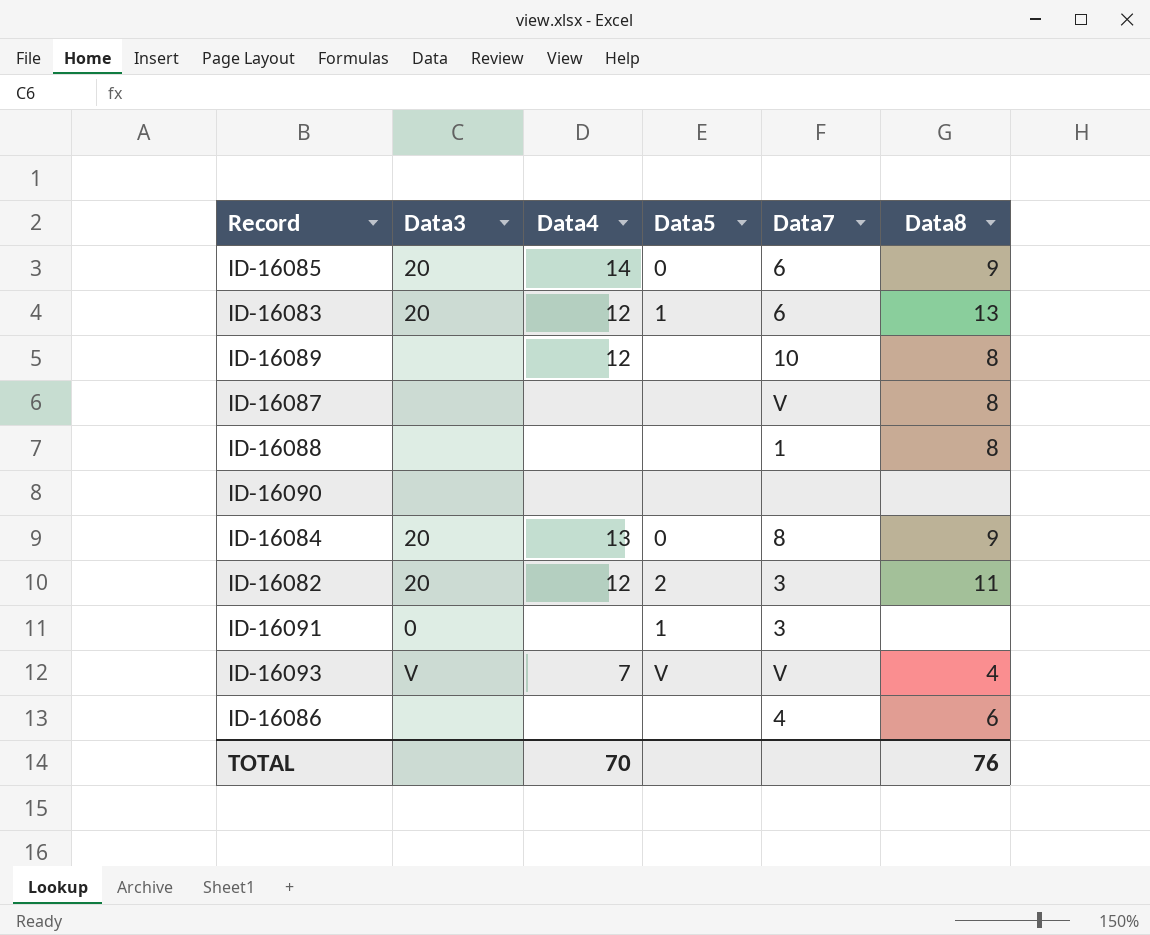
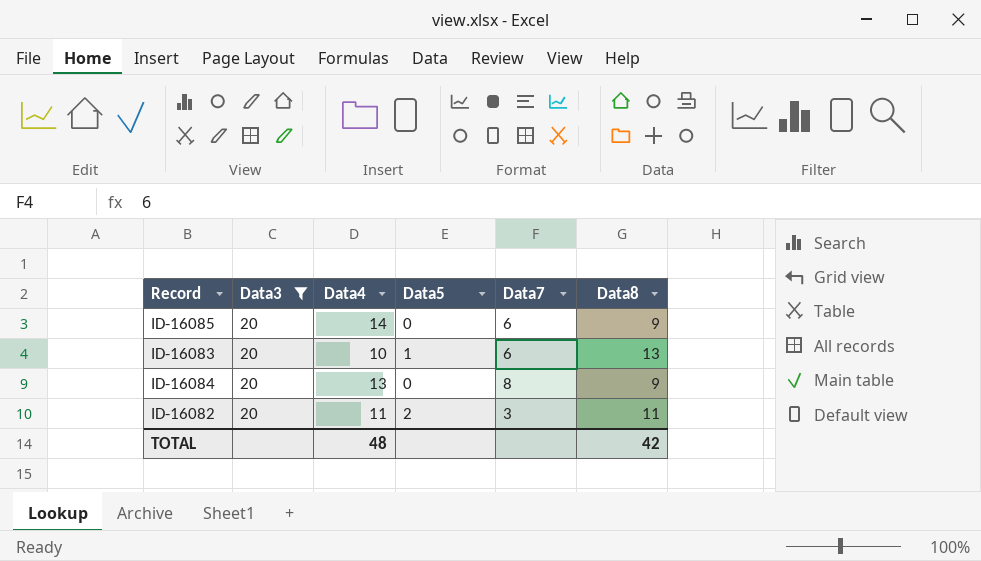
filter: none -> Data3 = 20
ID-16083 | Data4: 12 -> 10
ID-16082 | Data4: 12 -> 11
TOTAL | Data4: 70 -> 48
TOTAL | Data8: 76 -> 42

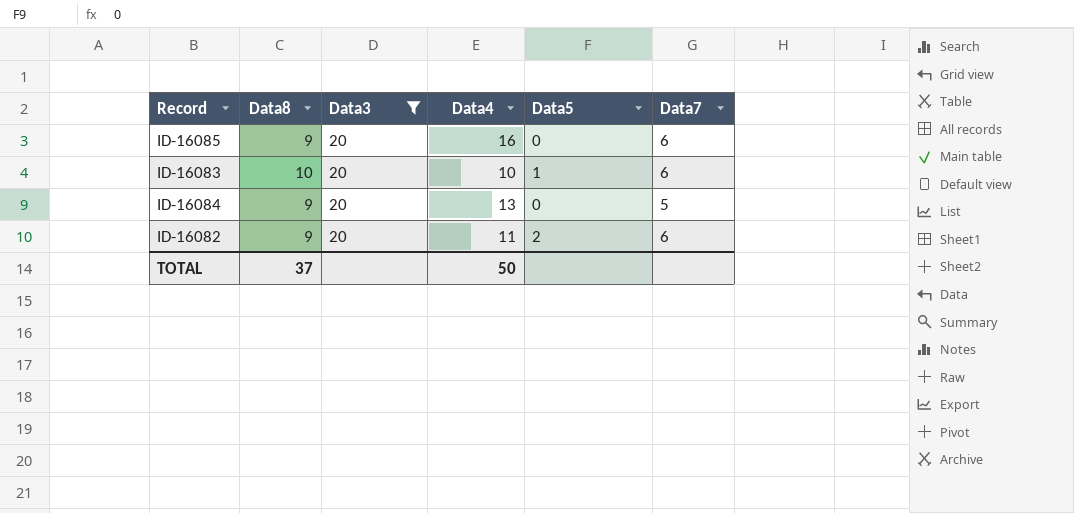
column Data8 | position: 6 -> 2
ID-16085 | Data4: 14 -> 16
ID-16083 | Data8: 13 -> 10
ID-16084 | Data7: 8 -> 5
ID-16082 | Data8: 11 -> 9
ID-16082 | Data7: 3 -> 6
TOTAL | Data8: 42 -> 37
TOTAL | Data4: 48 -> 50

